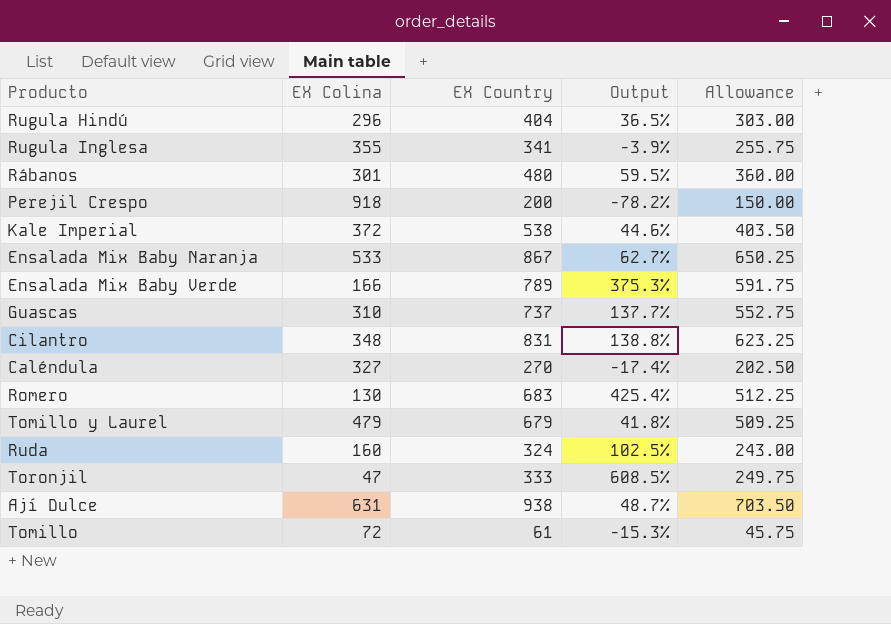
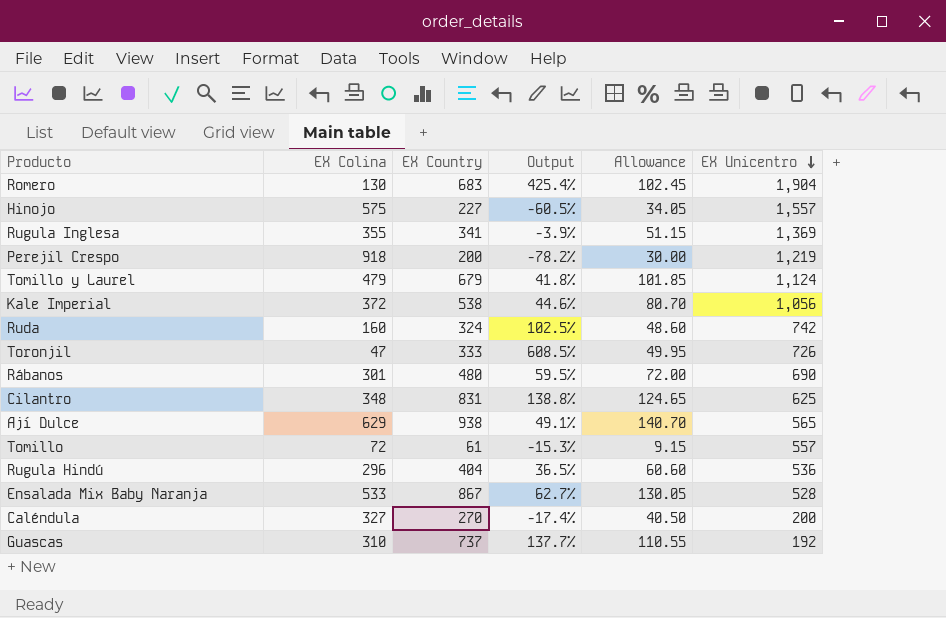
row order: none -> EX Unicentro descending
column Allowance | formula: [EX Country] * 0.75 -> [EX Country] * 0.15
column EX Unicentro | position: none -> 6
row Ensalada Mix Baby Verde: 166 | 789 | 375.3% | 591.75 -> none
row Hinojo: none -> 575 | 227 | -60.5% | 34.05 | 1,557
Ají Dulce | EX Colina: 631 -> 629
Ají Dulce | Output: 48.7% -> 49.1%

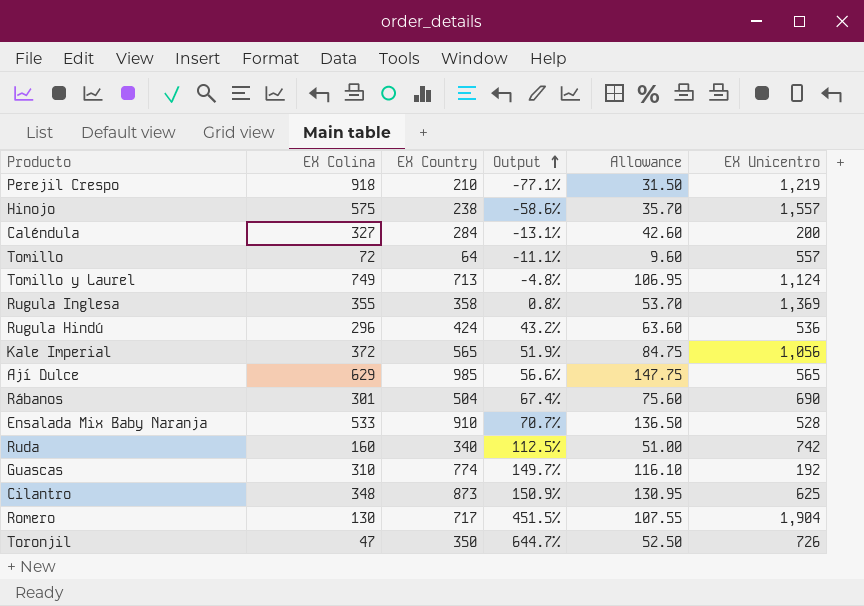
row order: EX Unicentro descending -> Output ascending
Perejil Crespo | EX Country: 200 -> 210
Perejil Crespo | Output: -78.2% -> -77.1%
Perejil Crespo | Allowance: 30.00 -> 31.50
Hinojo | EX Country: 227 -> 238
Hinojo | Output: -60.5% -> -58.6%
Hinojo | Allowance: 34.05 -> 35.70
Caléndula | EX Country: 270 -> 284
Caléndula | Output: -17.4% -> -13.1%
Caléndula | Allowance: 40.50 -> 42.60
Tomillo | EX Country: 61 -> 64
Tomillo | Output: -15.3% -> -11.1%
Tomillo | Allowance: 9.15 -> 9.60
Tomillo y Laurel | EX Colina: 479 -> 749
Tomillo y Laurel | EX Country: 679 -> 713
Tomillo y Laurel | Output: 41.8% -> -4.8%
Tomillo y Laurel | Allowance: 101.85 -> 106.95
Rugula Inglesa | EX Country: 341 -> 358
Rugula Inglesa | Output: -3.9% -> 0.8%
Rugula Inglesa | Allowance: 51.15 -> 53.70
Rugula Hindú | EX Country: 404 -> 424
Rugula Hindú | Output: 36.5% -> 43.2%
Rugula Hindú | Allowance: 60.60 -> 63.60
Kale Imperial | EX Country: 538 -> 565
Kale Imperial | Output: 44.6% -> 51.9%
Kale Imperial | Allowance: 80.70 -> 84.75
Ají Dulce | EX Country: 938 -> 985
Ají Dulce | Output: 49.1% -> 56.6%
Ají Dulce | Allowance: 140.70 -> 147.75
Rábanos | EX Country: 480 -> 504
Rábanos | Output: 59.5% -> 67.4%
Rábanos | Allowance: 72.00 -> 75.60
Ensalada Mix Baby Naranja | EX Country: 867 -> 910
Ensalada Mix Baby Naranja | Output: 62.7% -> 70.7%
Ensalada Mix Baby Naranja | Allowance: 130.05 -> 136.50
Ruda | EX Country: 324 -> 340
Ruda | Output: 102.5% -> 112.5%
Ruda | Allowance: 48.60 -> 51.00
Guascas | EX Country: 737 -> 774
Guascas | Output: 137.7% -> 149.7%
Guascas | Allowance: 110.55 -> 116.10
Cilantro | EX Country: 831 -> 873
Cilantro | Output: 138.8% -> 150.9%
Cilantro | Allowance: 124.65 -> 130.95
Romero | EX Country: 683 -> 717
Romero | Output: 425.4% -> 451.5%
Romero | Allowance: 102.45 -> 107.55
Toronjil | EX Country: 333 -> 350
Toronjil | Output: 608.5% -> 644.7%
Toronjil | Allowance: 49.95 -> 52.50

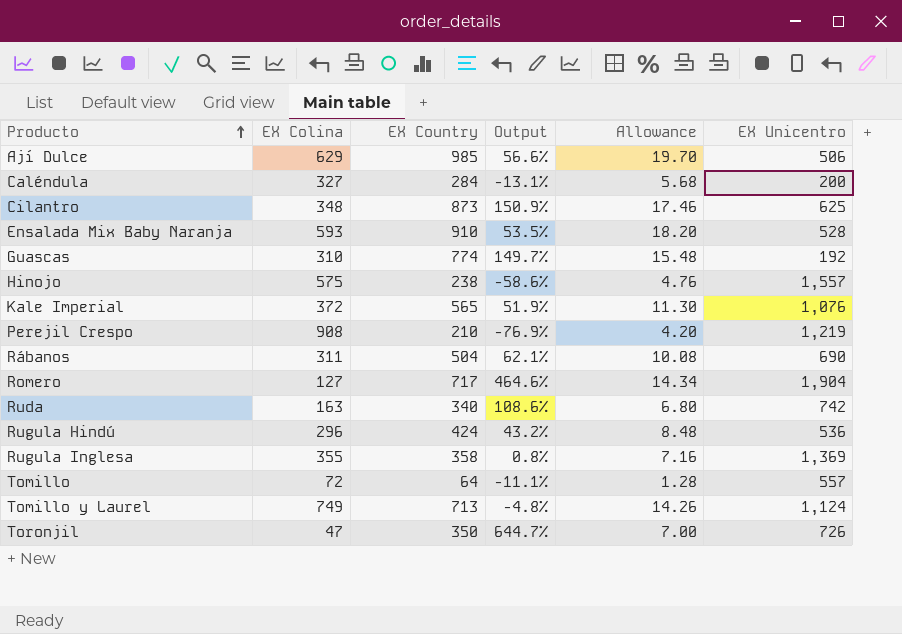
row order: Output ascending -> Producto ascending
column Allowance | formula: [EX Country] * 0.15 -> [EX Country] * 0.02
Ají Dulce | EX Unicentro: 565 -> 506
Ensalada Mix Baby Naranja | EX Colina: 533 -> 593
Ensalada Mix Baby Naranja | Output: 70.7% -> 53.5%
Kale Imperial | EX Unicentro: 1,056 -> 1,076
Perejil Crespo | EX Colina: 918 -> 908
Perejil Crespo | Output: -77.1% -> -76.9%
Rábanos | EX Colina: 301 -> 311
Rábanos | Output: 67.4% -> 62.1%
Romero | EX Colina: 130 -> 127
Romero | Output: 451.5% -> 464.6%
Ruda | EX Colina: 160 -> 163
Ruda | Output: 112.5% -> 108.6%

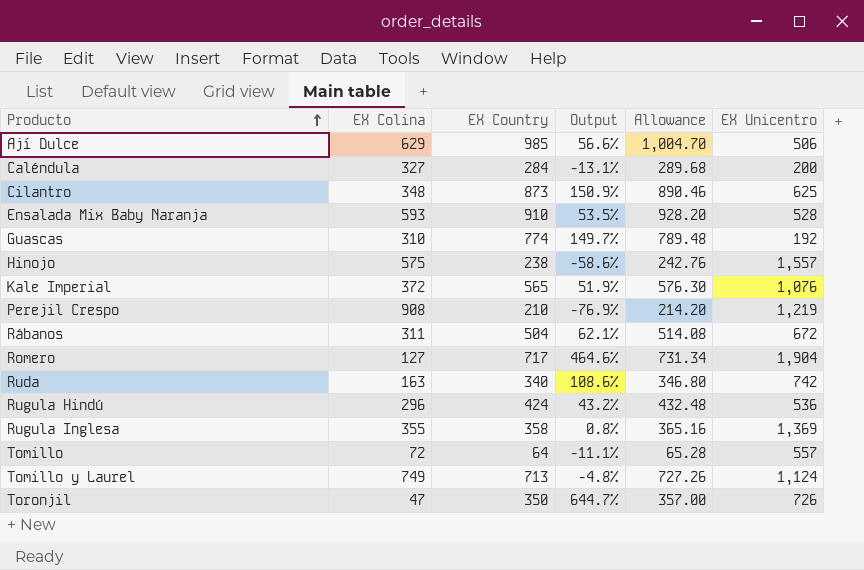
column Allowance | formula: [EX Country] * 0.02 -> [EX Country] * 1.02
Rábanos | EX Unicentro: 690 -> 672

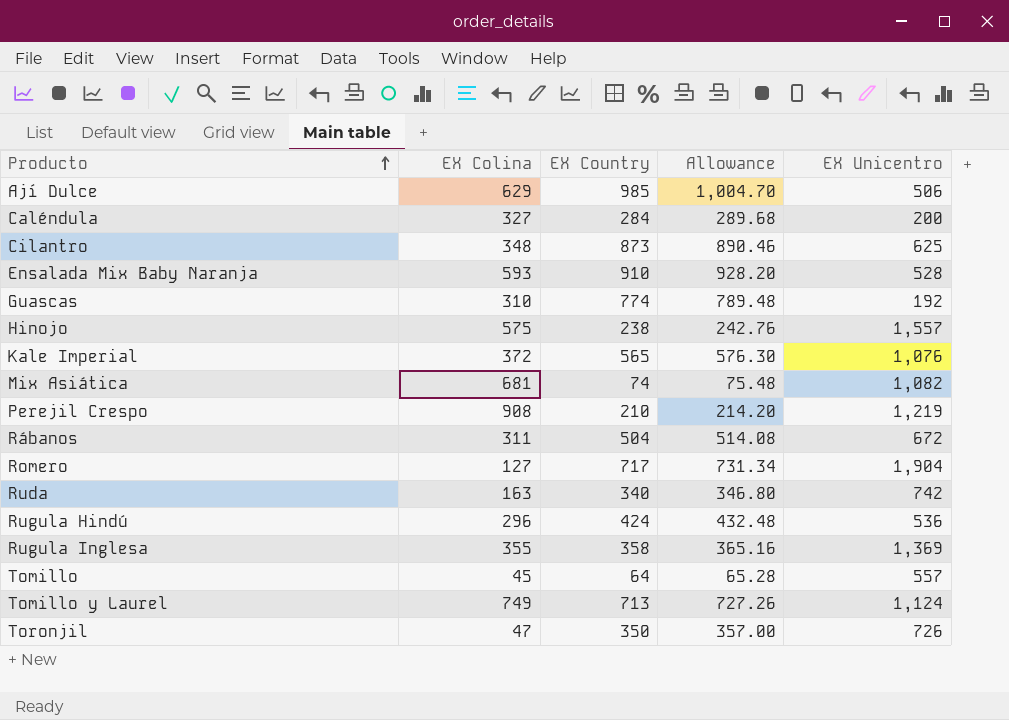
column Output | formula: ([EX Country] - [EX Colina]) / [EX Colina] -> none
row Mix Asiática: none -> 681 | 74 | 75.48 | 1,082
Tomillo | EX Colina: 72 -> 45

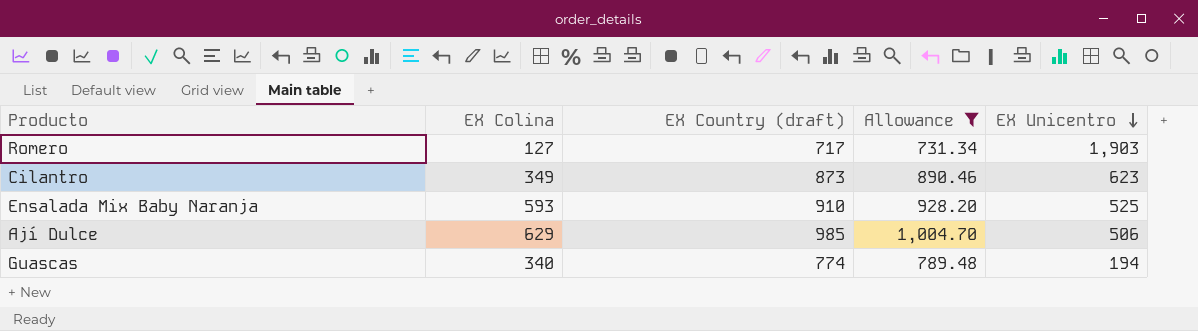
filter: none -> Allowance >= 731.34
row order: Producto ascending -> EX Unicentro descending
column name: EX Country -> EX Country (draft)
Romero | EX Unicentro: 1,904 -> 1,903
Cilantro | EX Colina: 348 -> 349
Cilantro | EX Unicentro: 625 -> 623
Ensalada Mix Baby Naranja | EX Unicentro: 528 -> 525
Guascas | EX Colina: 310 -> 340
Guascas | EX Unicentro: 192 -> 194

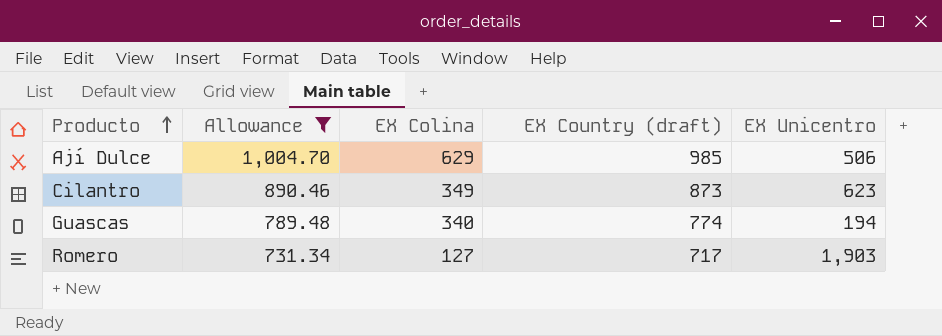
row order: EX Unicentro descending -> Producto ascending
column Allowance | position: 4 -> 2
row Ensalada Mix Baby Naranja: 593 | 910 | 928.20 | 525 -> none

